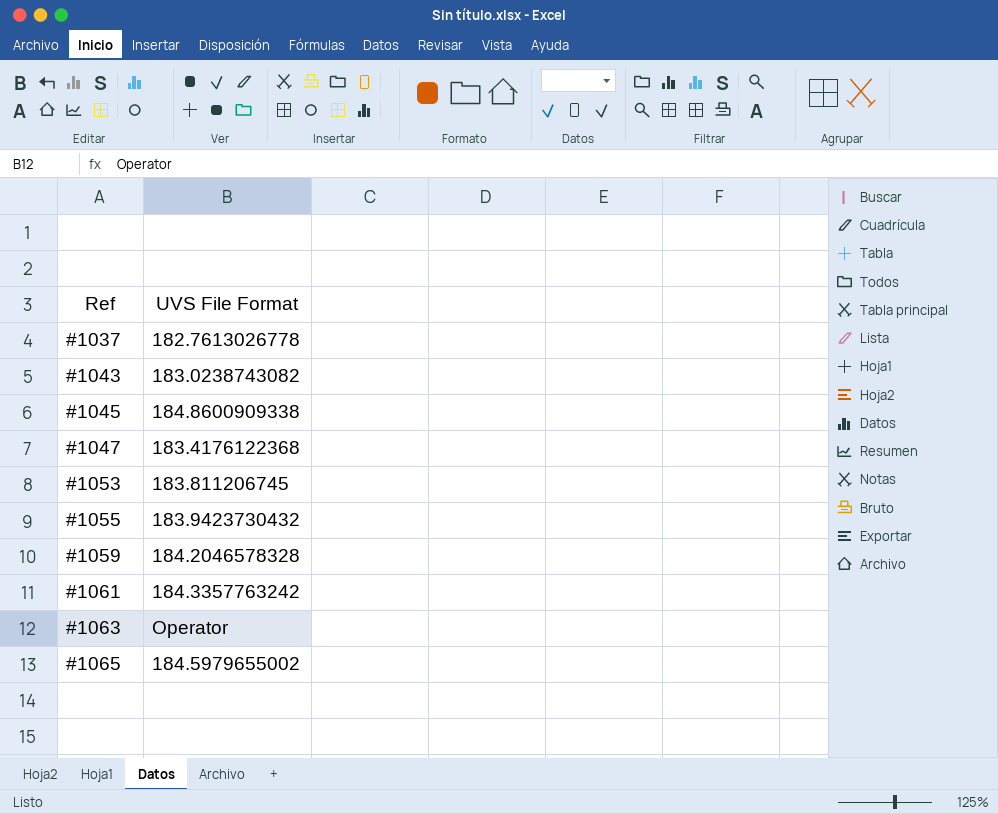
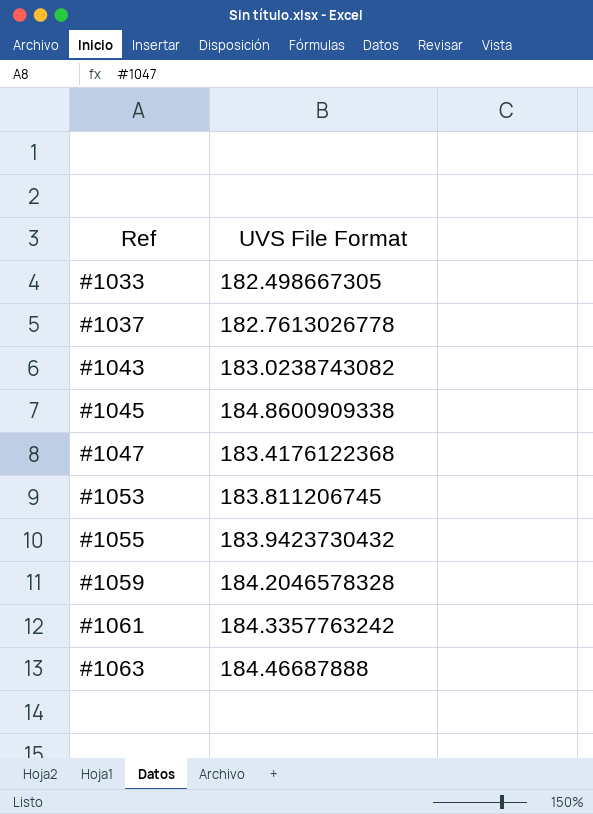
row #1065: 184.5979655002 -> none
row #1033: none -> 182.498667305
#1063 | UVS File Format: Operator -> 184.46687888

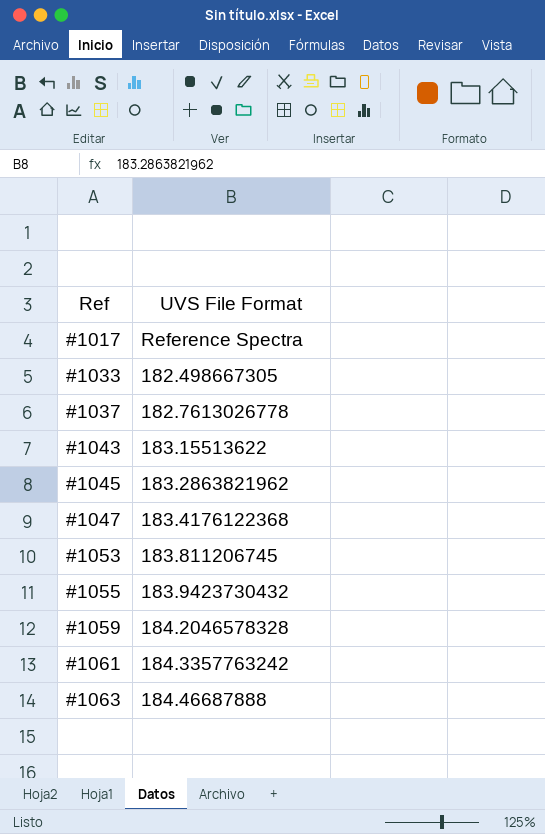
row #1017: none -> Reference Spectra
#1043 | UVS File Format: 183.0238743082 -> 183.15513622
#1045 | UVS File Format: 184.8600909338 -> 183.2863821962

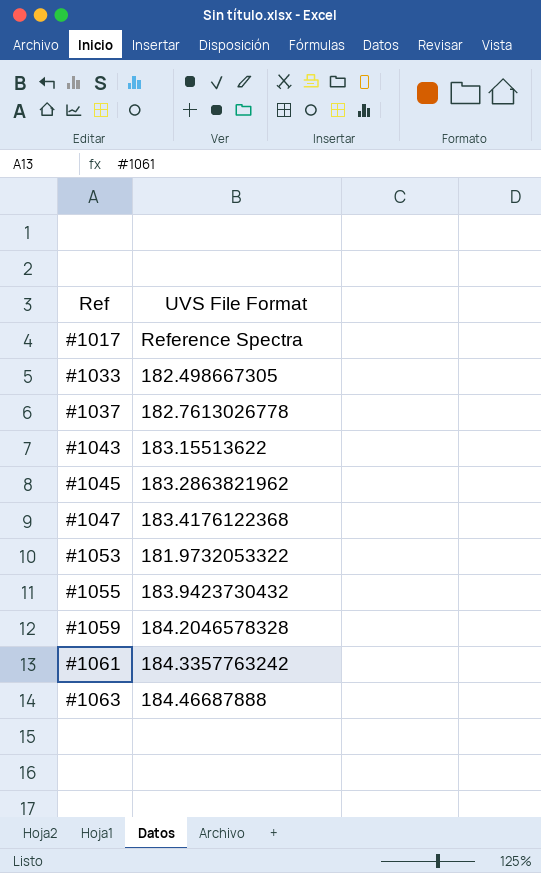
#1053 | UVS File Format: 183.811206745 -> 181.9732053322

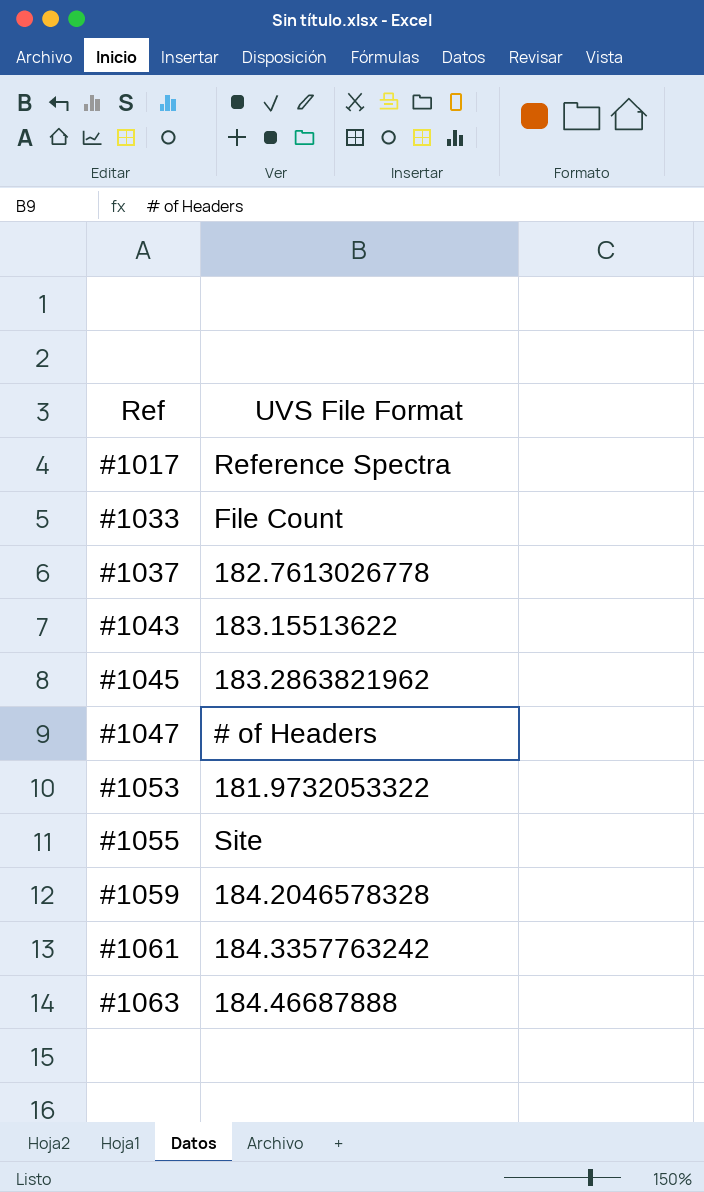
#1033 | UVS File Format: 182.498667305 -> File Count
#1047 | UVS File Format: 183.4176122368 -> # of Headers
#1055 | UVS File Format: 183.9423730432 -> Site

